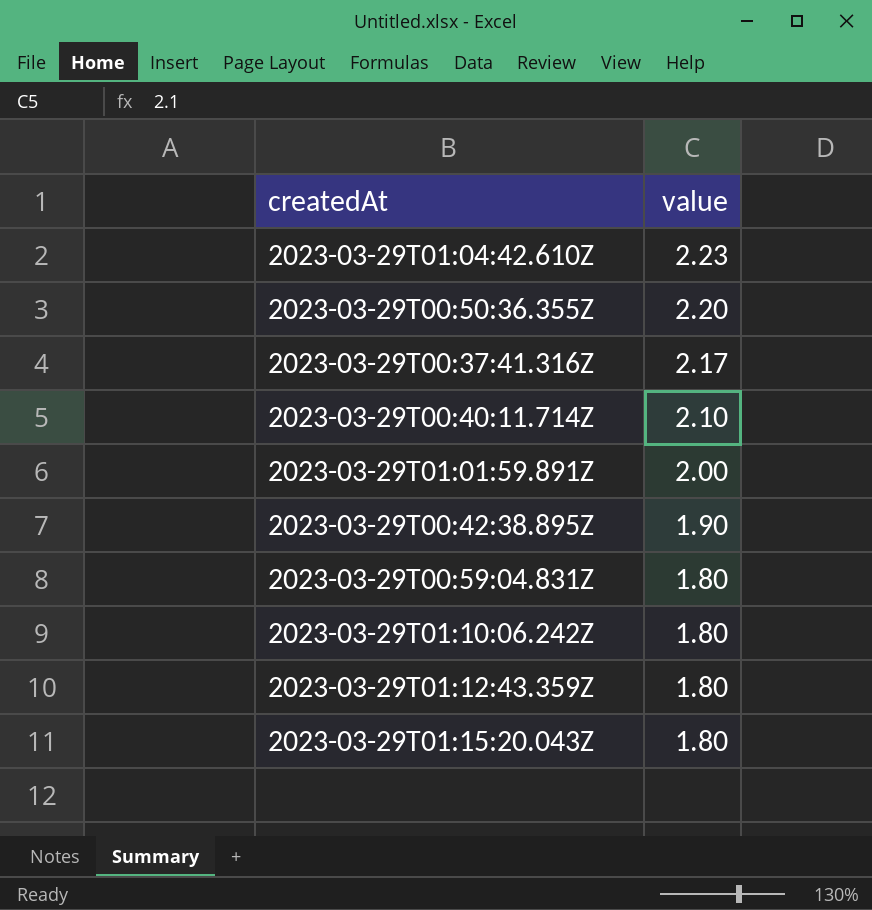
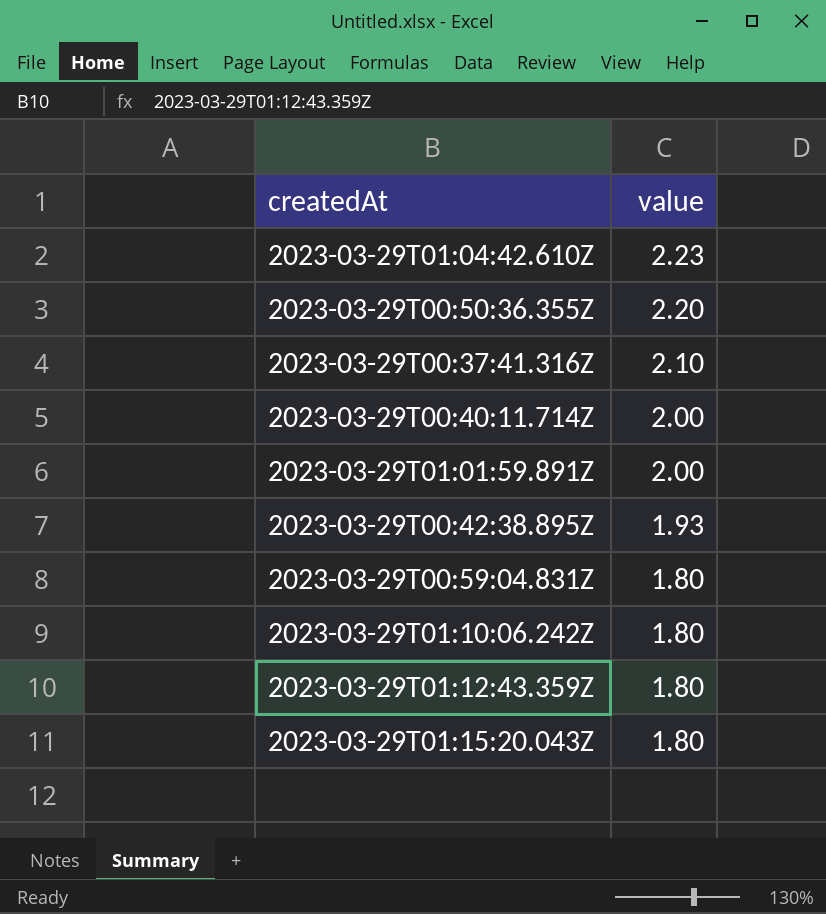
2023-03-29T00:37:41.316Z | value: 2.17 -> 2.10
2023-03-29T00:40:11.714Z | value: 2.10 -> 2.00
2023-03-29T00:42:38.895Z | value: 1.90 -> 1.93

